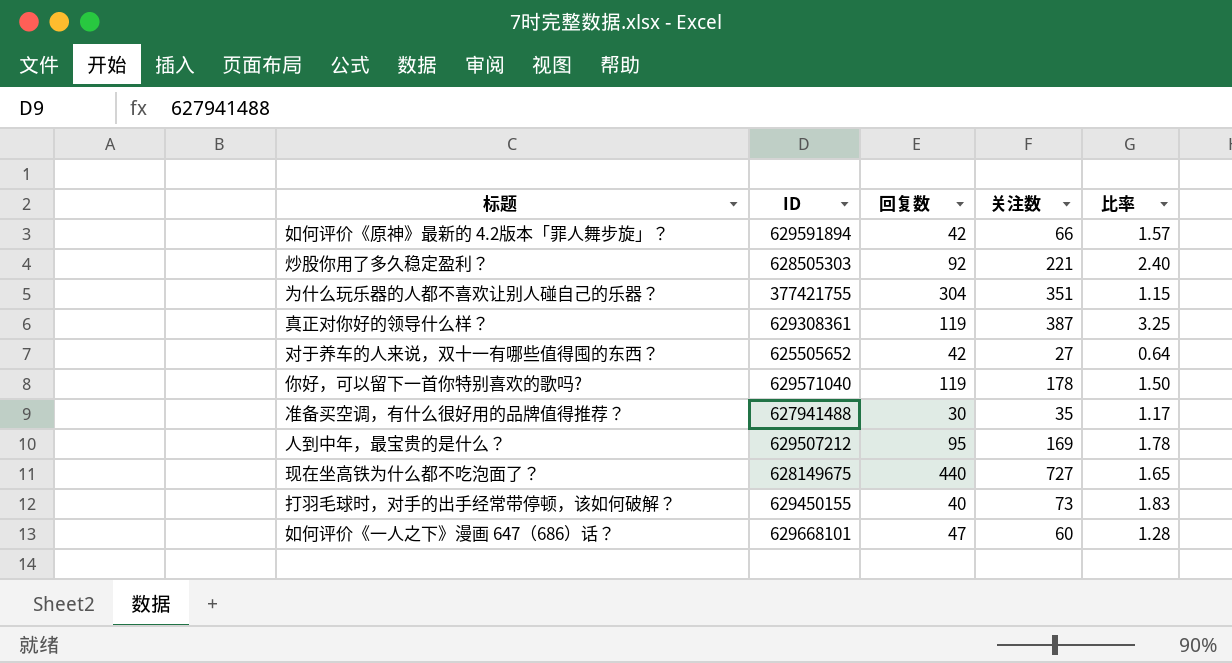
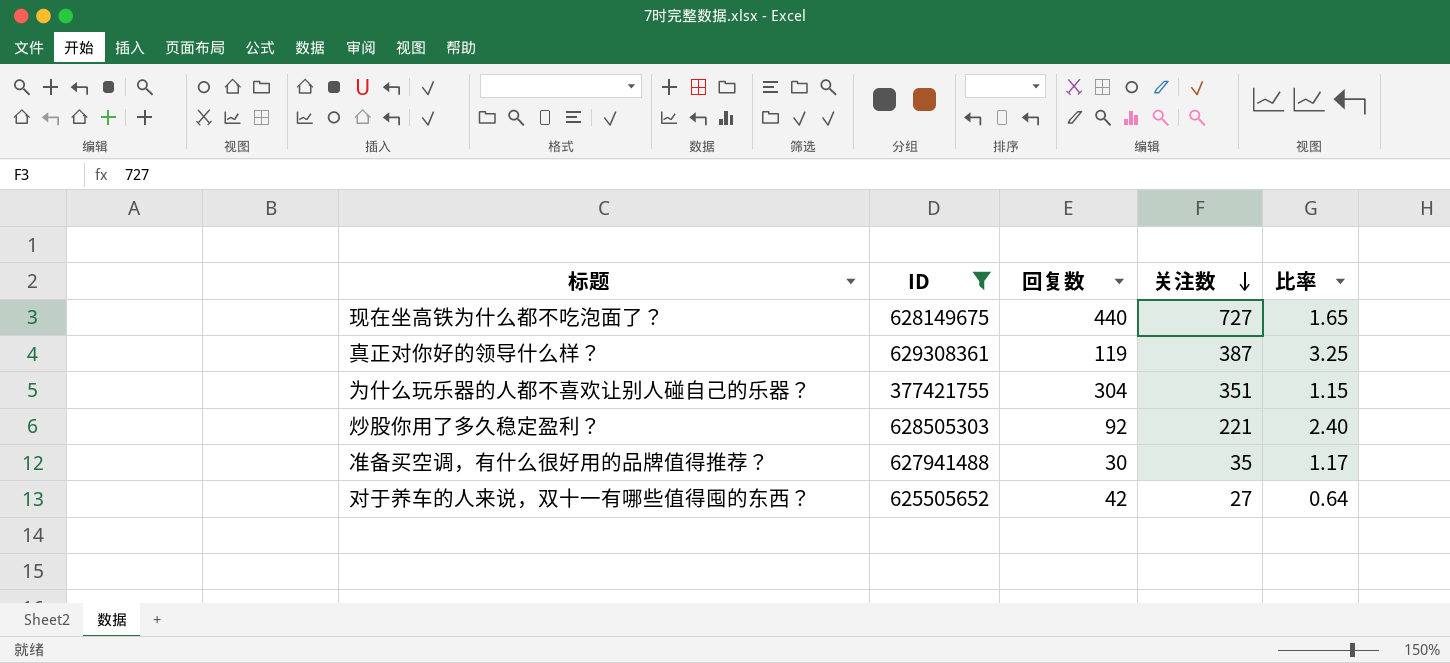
filter: none -> ID <= 629308361
row order: none -> 关注数 descending

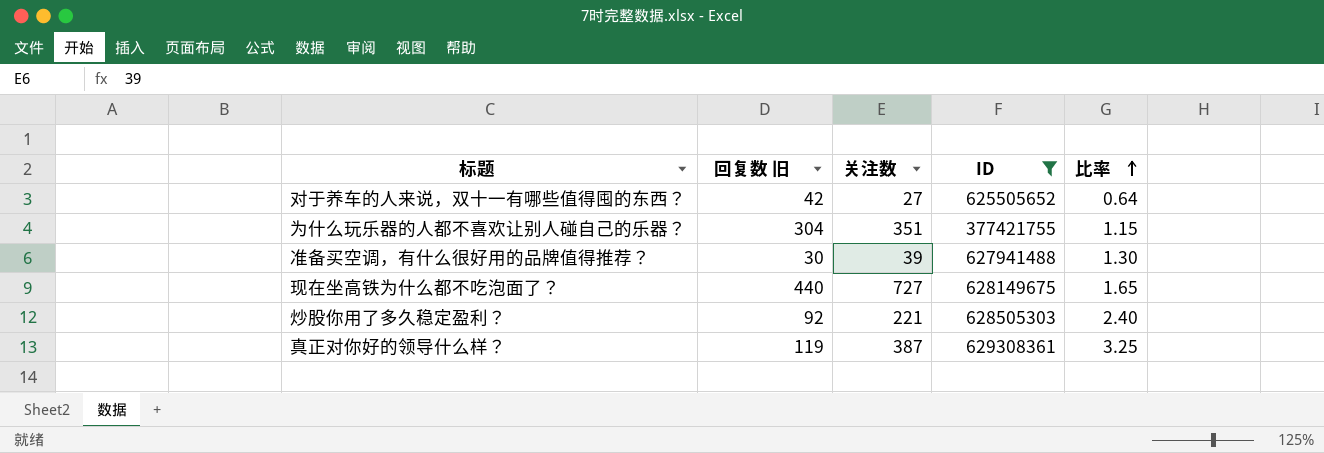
row order: 关注数 descending -> 比率 ascending
column name: 回复数 -> 回复数 旧
column ID | position: 2 -> 4
准备买空调，有什么很好用的品牌值得推荐？ | 关注数: 35 -> 39
准备买空调，有什么很好用的品牌值得推荐？ | 比率: 1.17 -> 1.30

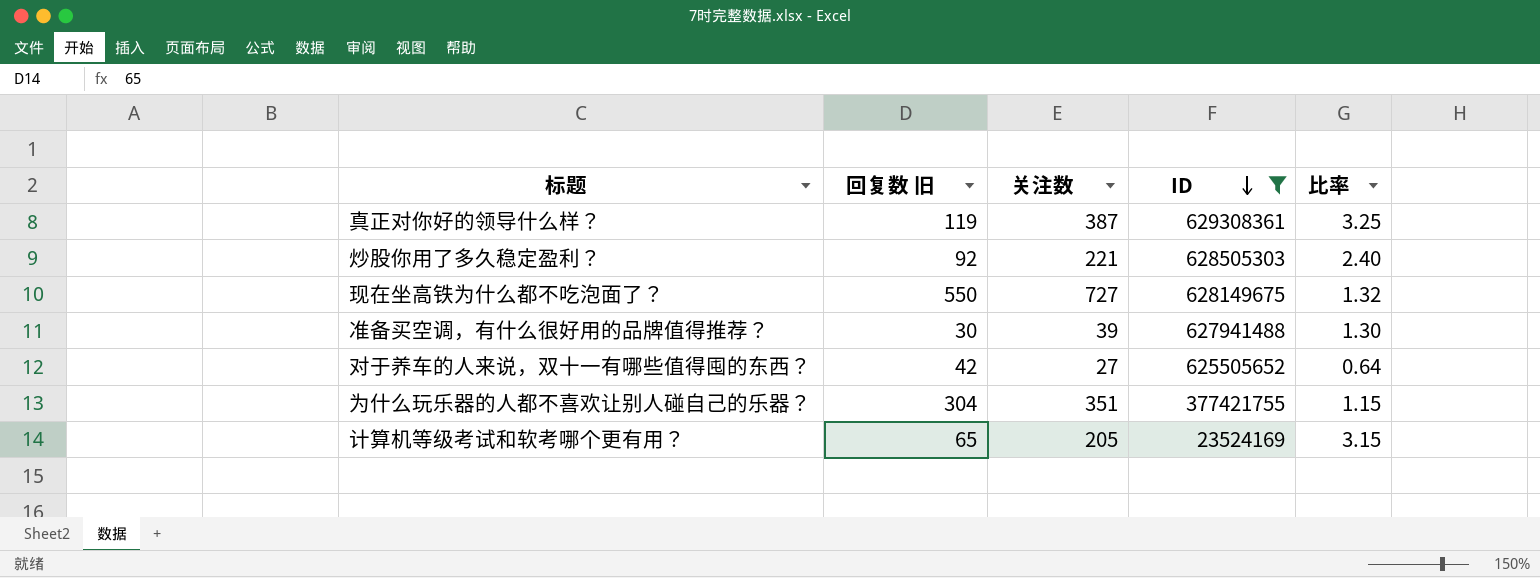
row order: 比率 ascending -> ID descending
现在坐高铁为什么都不吃泡面了？ | 回复数 旧: 440 -> 550
现在坐高铁为什么都不吃泡面了？ | 比率: 1.65 -> 1.32
row 计算机等级考试和软考哪个更有用？: none -> 65 | 205 | 23524169 | 3.15

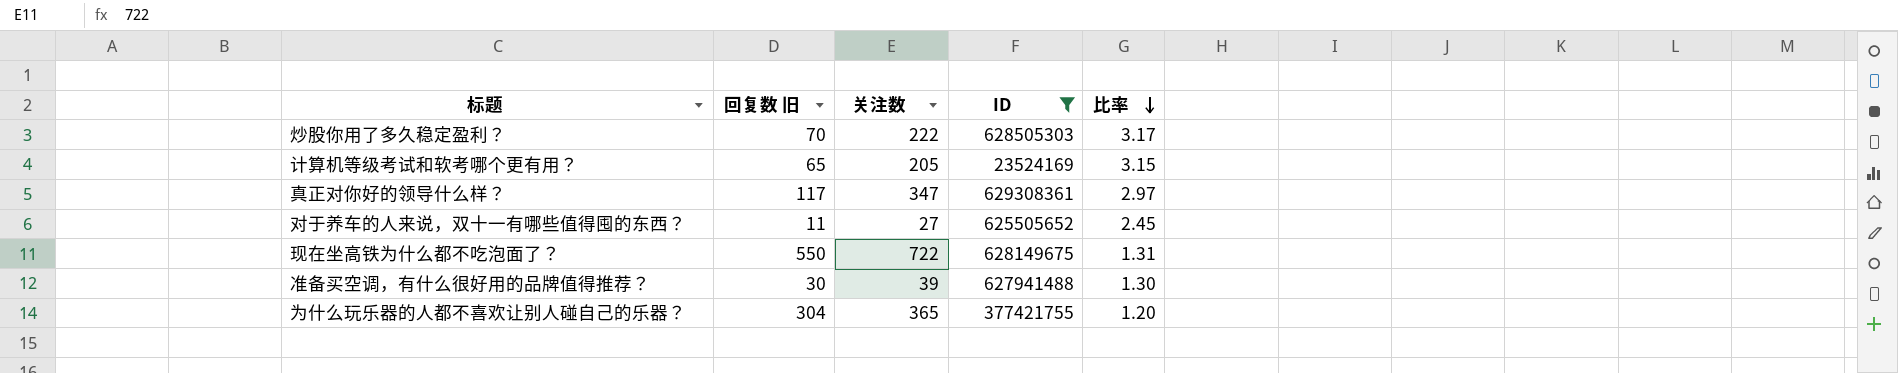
row order: ID descending -> 比率 descending
炒股你用了多久稳定盈利？ | 回复数 旧: 92 -> 70
炒股你用了多久稳定盈利？ | 关注数: 221 -> 222
炒股你用了多久稳定盈利？ | 比率: 2.40 -> 3.17
真正对你好的领导什么样？ | 回复数 旧: 119 -> 117
真正对你好的领导什么样？ | 关注数: 387 -> 347
真正对你好的领导什么样？ | 比率: 3.25 -> 2.97
对于养车的人来说，双十一有哪些值得囤的东西？ | 回复数 旧: 42 -> 11
对于养车的人来说，双十一有哪些值得囤的东西？ | 比率: 0.64 -> 2.45
现在坐高铁为什么都不吃泡面了？ | 关注数: 727 -> 722
现在坐高铁为什么都不吃泡面了？ | 比率: 1.32 -> 1.31
为什么玩乐器的人都不喜欢让别人碰自己的乐器？ | 关注数: 351 -> 365
为什么玩乐器的人都不喜欢让别人碰自己的乐器？ | 比率: 1.15 -> 1.20

